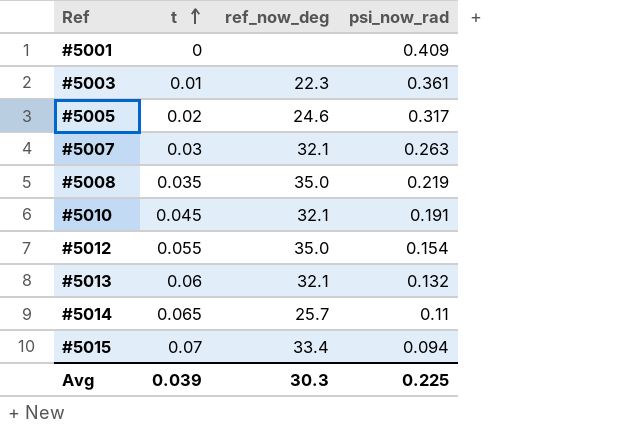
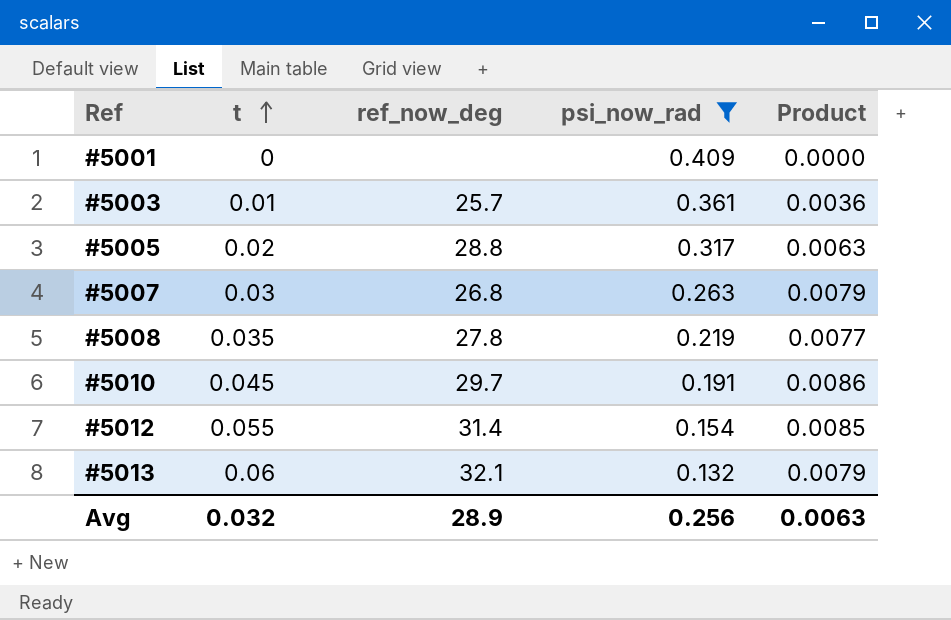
filter: none -> psi_now_rad >= 0.132
column Product | formula: none -> [t] * [psi_now_rad]
#5003 | ref_now_deg: 22.3 -> 25.7
#5005 | ref_now_deg: 24.6 -> 28.8
#5007 | ref_now_deg: 32.1 -> 26.8
#5008 | ref_now_deg: 35.0 -> 27.8
#5010 | ref_now_deg: 32.1 -> 29.7
#5012 | ref_now_deg: 35.0 -> 31.4
Avg | t: 0.039 -> 0.032
Avg | ref_now_deg: 30.3 -> 28.9
Avg | psi_now_rad: 0.225 -> 0.256

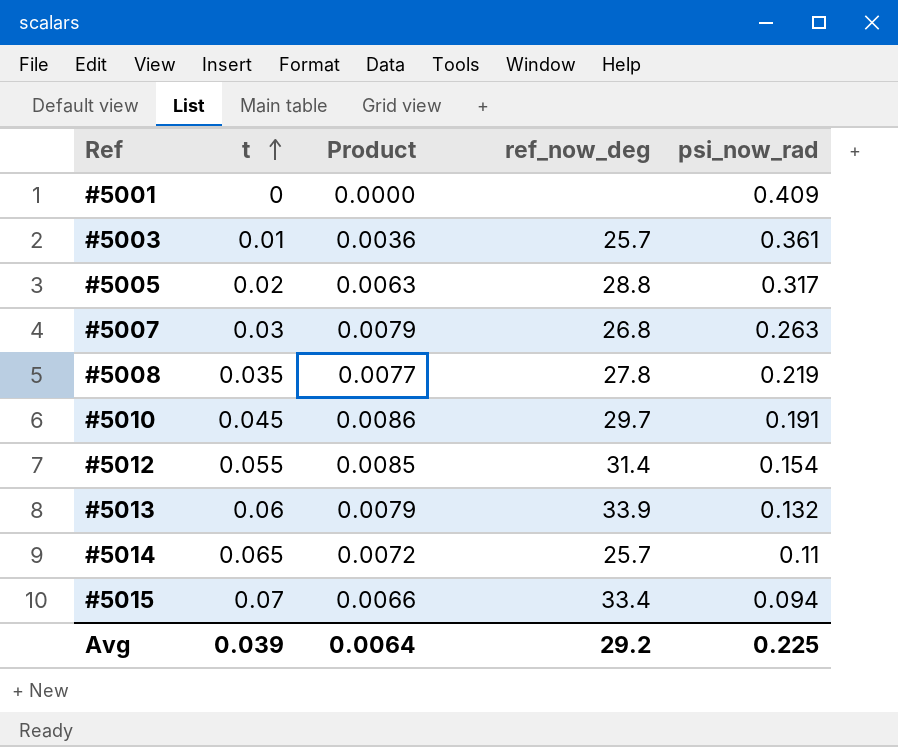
filter: psi_now_rad >= 0.132 -> none
column Product | position: 5 -> 3
#5013 | ref_now_deg: 32.1 -> 33.9
Avg | t: 0.032 -> 0.039
Avg | Product: 0.0063 -> 0.0064
Avg | ref_now_deg: 28.9 -> 29.2
Avg | psi_now_rad: 0.256 -> 0.225

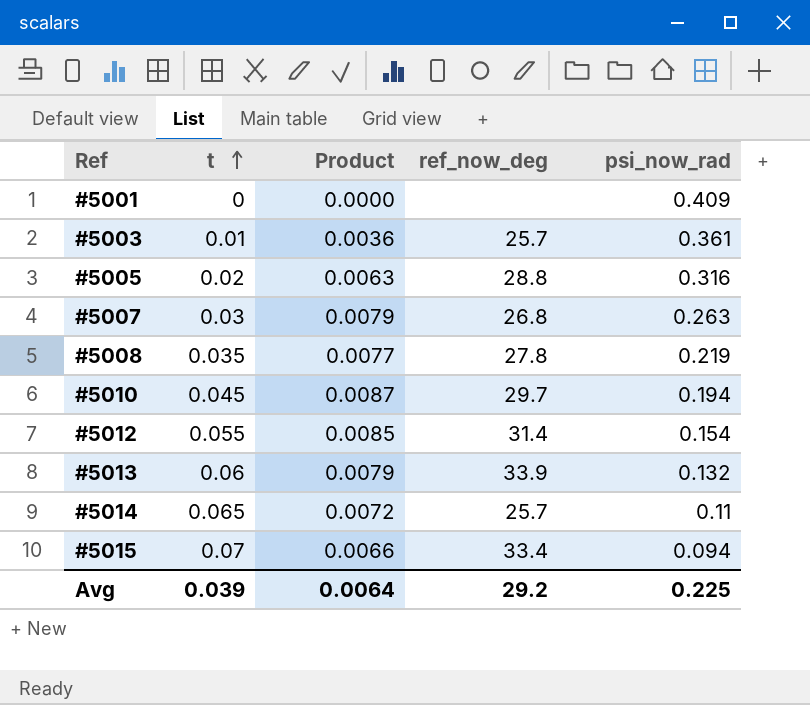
#5005 | psi_now_rad: 0.317 -> 0.316
#5010 | Product: 0.0086 -> 0.0087
#5010 | psi_now_rad: 0.191 -> 0.194

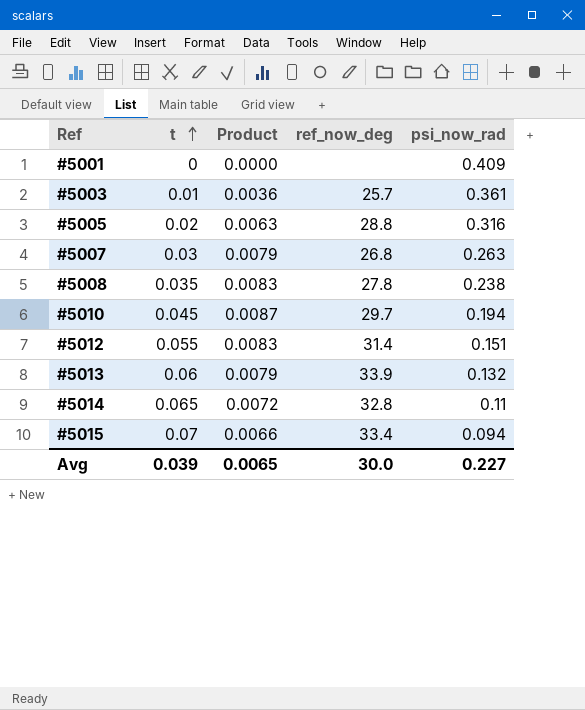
#5008 | Product: 0.0077 -> 0.0083
#5008 | psi_now_rad: 0.219 -> 0.238
#5012 | Product: 0.0085 -> 0.0083
#5012 | psi_now_rad: 0.154 -> 0.151
#5014 | ref_now_deg: 25.7 -> 32.8
Avg | Product: 0.0064 -> 0.0065
Avg | ref_now_deg: 29.2 -> 30.0
Avg | psi_now_rad: 0.225 -> 0.227

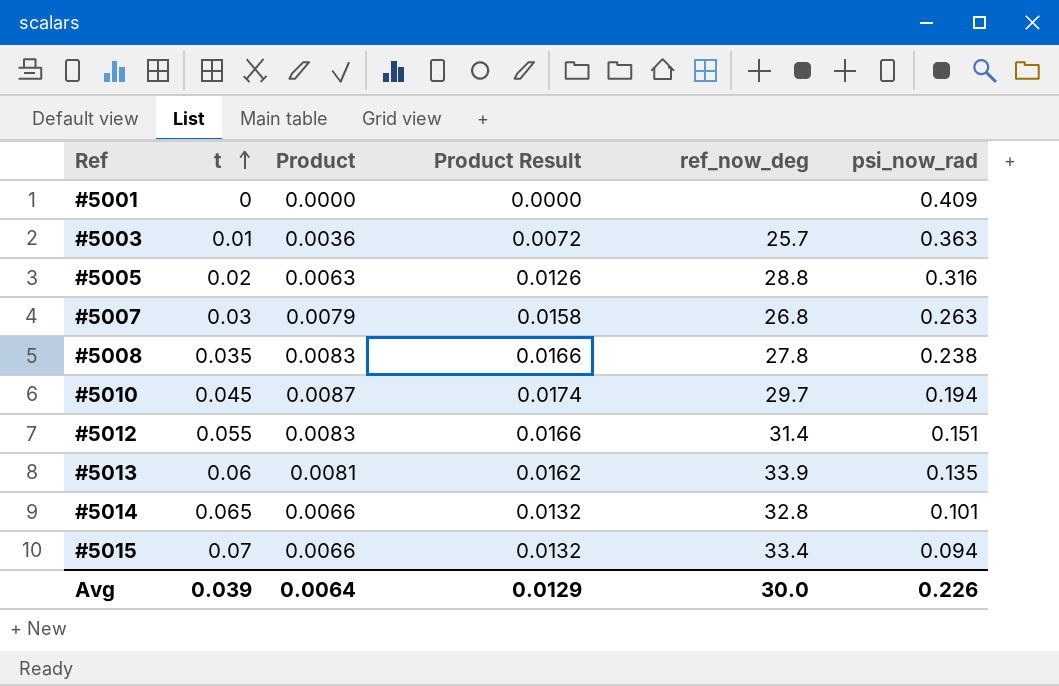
column Product Result | formula: none -> [Product] * 2
#5003 | psi_now_rad: 0.361 -> 0.363
#5013 | Product: 0.0079 -> 0.0081
#5013 | psi_now_rad: 0.132 -> 0.135
#5014 | Product: 0.0072 -> 0.0066
#5014 | psi_now_rad: 0.11 -> 0.101
Avg | Product: 0.0065 -> 0.0064
Avg | psi_now_rad: 0.227 -> 0.226

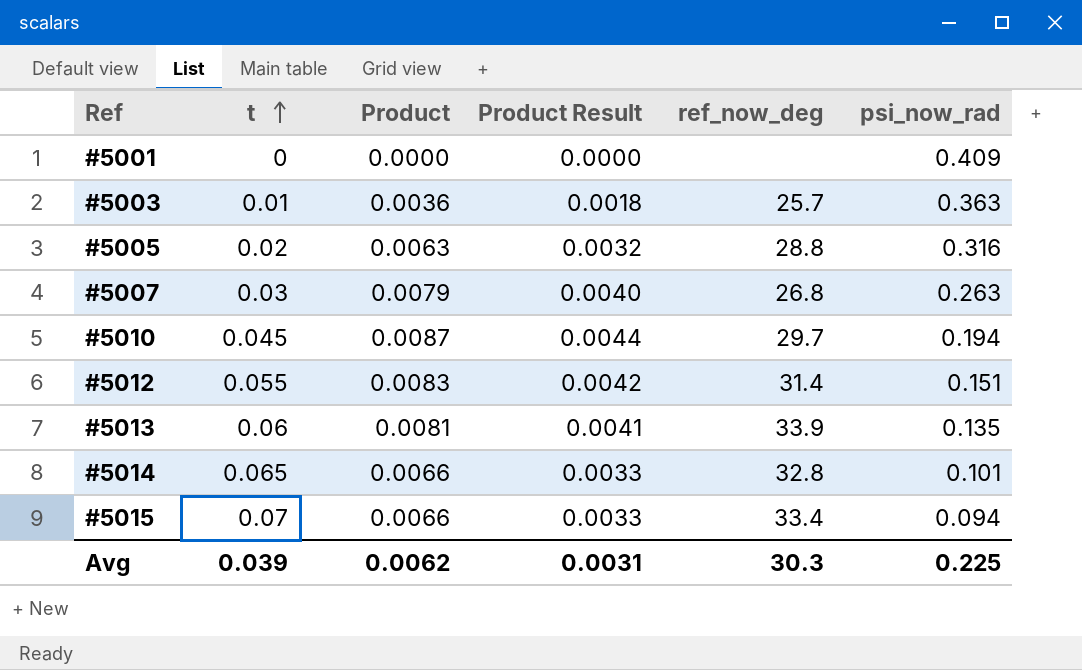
column Product Result | formula: [Product] * 2 -> [Product] * 0.5
row #5008: 0.035 | 0.0083 | 0.0166 | 27.8 | 0.238 -> none
Avg | Product: 0.0064 -> 0.0062
Avg | Product Result: 0.0129 -> 0.0031
Avg | ref_now_deg: 30.0 -> 30.3
Avg | psi_now_rad: 0.226 -> 0.225

